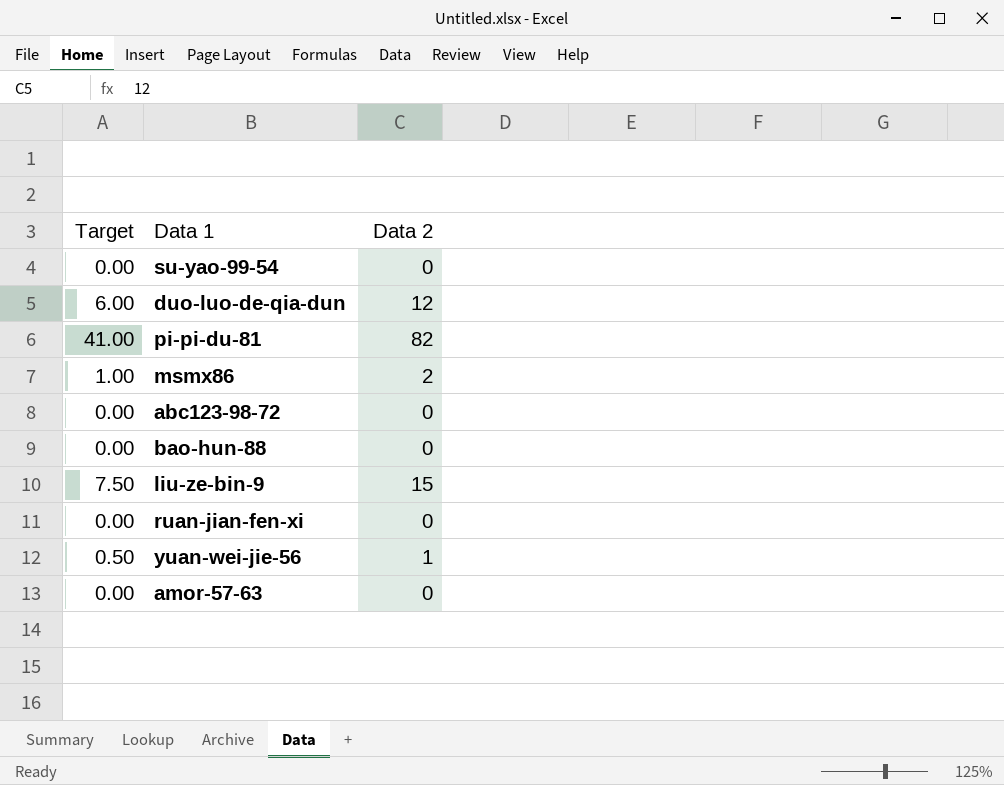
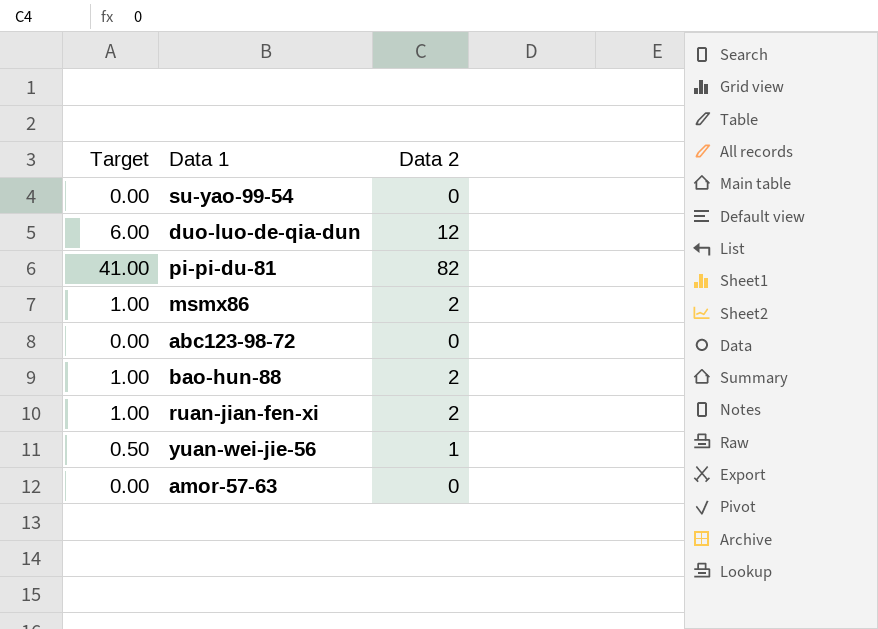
row liu-ze-bin-9: 7.50 | 15 -> none
bao-hun-88 | Target: 0.00 -> 1.00
bao-hun-88 | Data 2: 0 -> 2
ruan-jian-fen-xi | Target: 0.00 -> 1.00
ruan-jian-fen-xi | Data 2: 0 -> 2

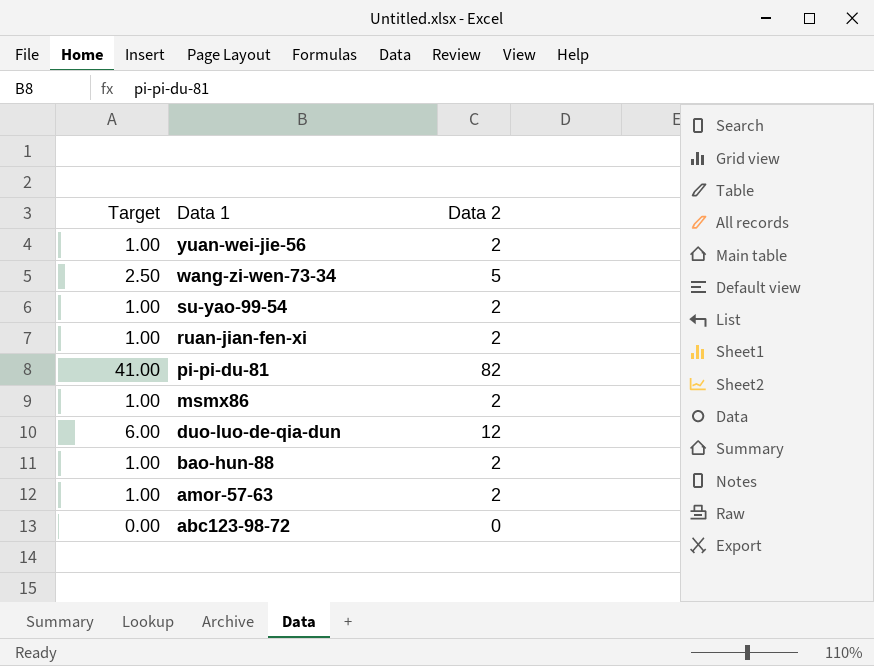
row order: none -> Data 1 descending
yuan-wei-jie-56 | Target: 0.50 -> 1.00
yuan-wei-jie-56 | Data 2: 1 -> 2
row wang-zi-wen-73-34: none -> 2.50 | 5
su-yao-99-54 | Target: 0.00 -> 1.00
su-yao-99-54 | Data 2: 0 -> 2
amor-57-63 | Target: 0.00 -> 1.00
amor-57-63 | Data 2: 0 -> 2

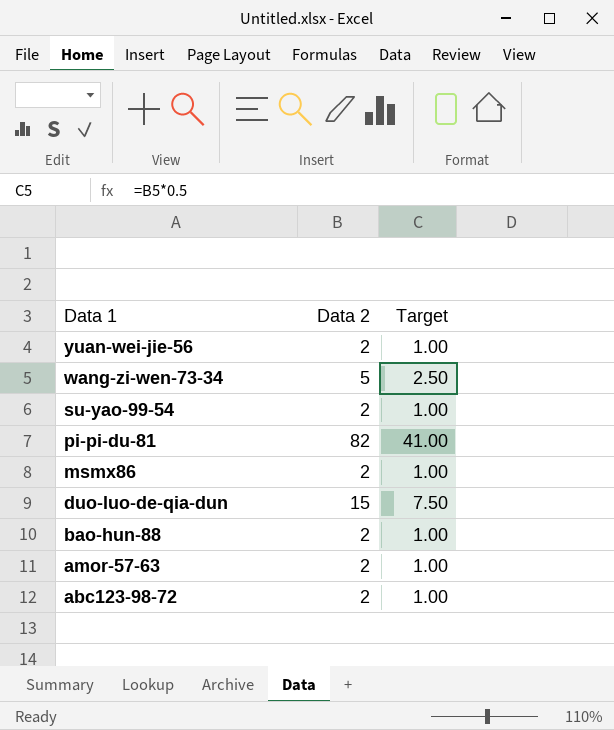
column Target | position: 1 -> 3
row ruan-jian-fen-xi: 1.00 | 2 -> none
duo-luo-de-qia-dun | Data 2: 12 -> 15
duo-luo-de-qia-dun | Target: 6.00 -> 7.50
abc123-98-72 | Data 2: 0 -> 2
abc123-98-72 | Target: 0.00 -> 1.00

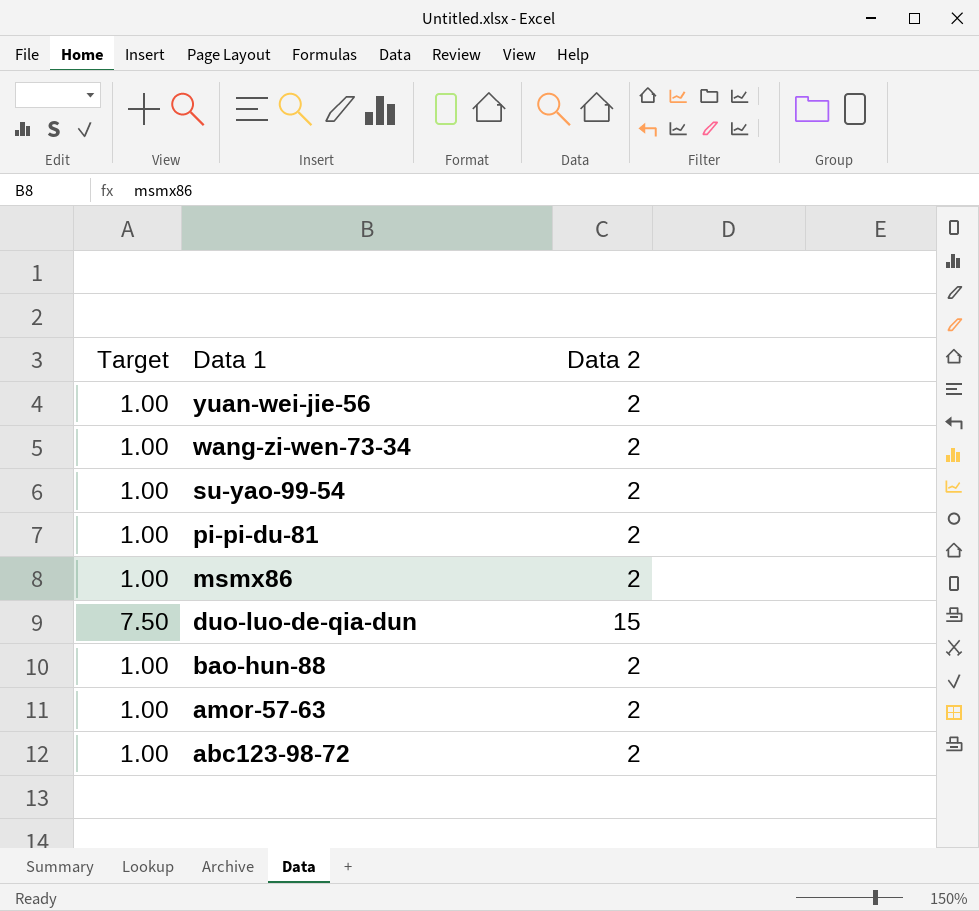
column Target | position: 3 -> 1
wang-zi-wen-73-34 | Target: 2.50 -> 1.00
wang-zi-wen-73-34 | Data 2: 5 -> 2
pi-pi-du-81 | Target: 41.00 -> 1.00
pi-pi-du-81 | Data 2: 82 -> 2

